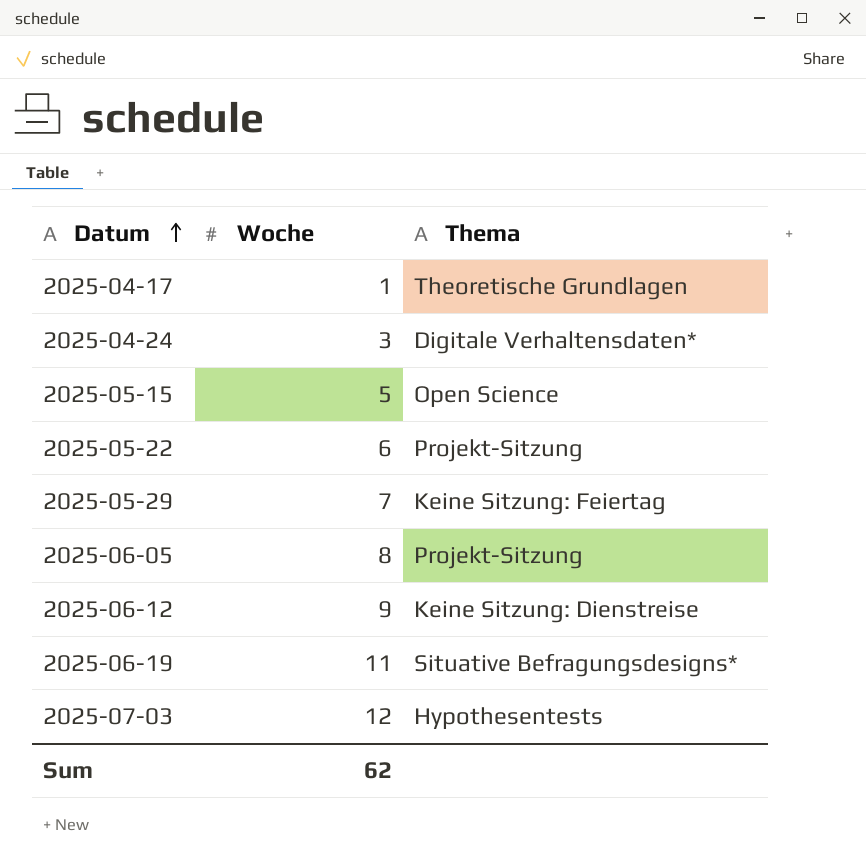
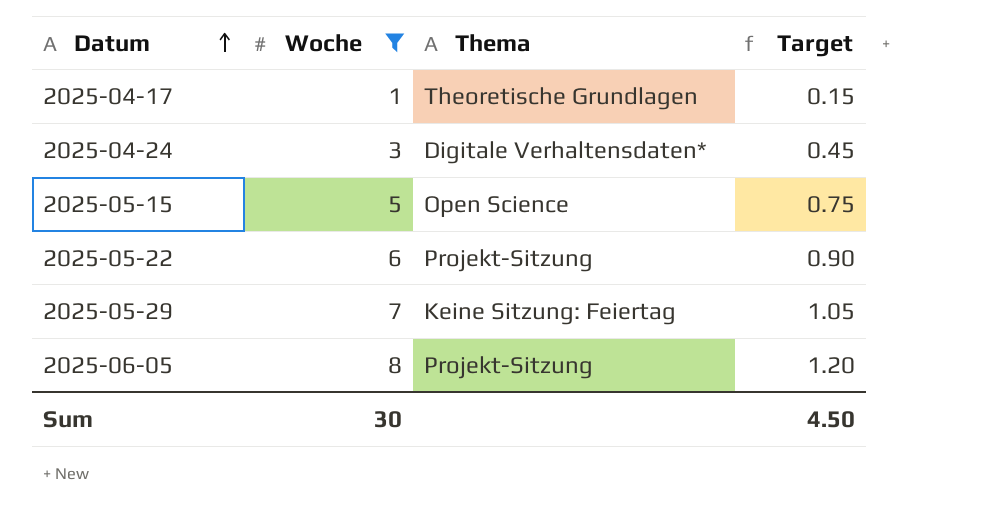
filter: none -> Woche <= 8
column Target | formula: none -> [Woche] * 0.15
Sum | Woche: 62 -> 30

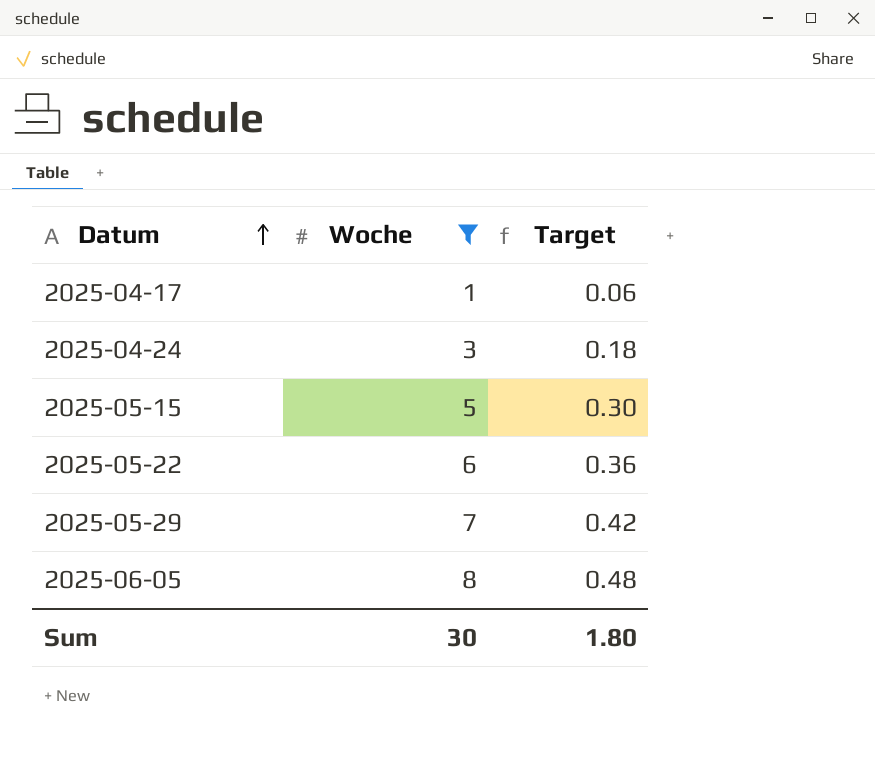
column Thema | position: 3 -> none
column Target | formula: [Woche] * 0.15 -> [Woche] * 0.06
Sum | Target: 4.50 -> 1.80

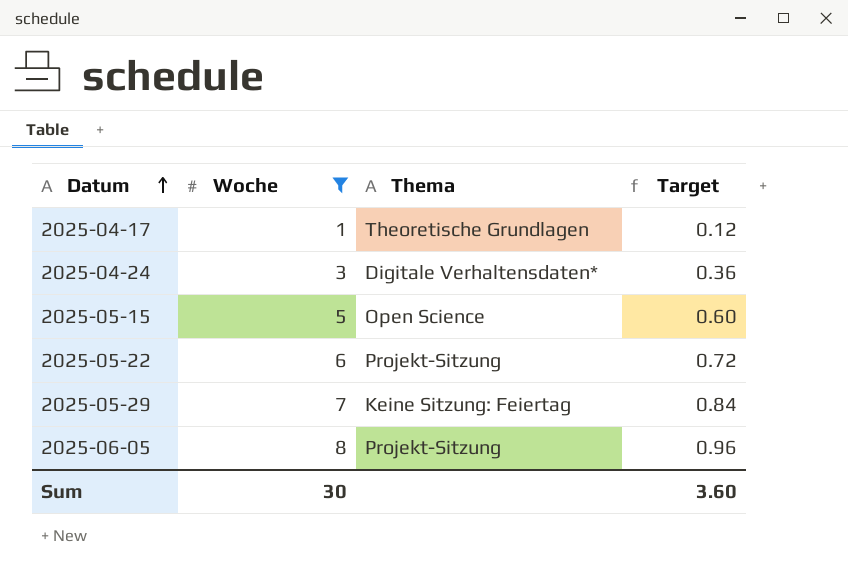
column Thema | position: none -> 3
column Target | formula: [Woche] * 0.06 -> [Woche] * 0.12
Sum | Target: 1.80 -> 3.60

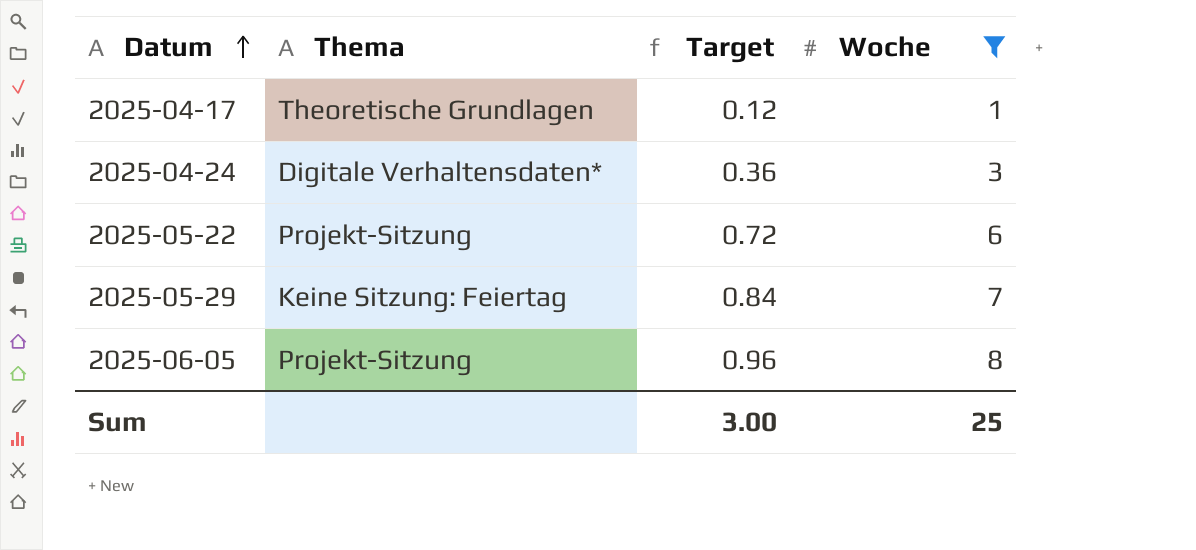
column Woche | position: 2 -> 4
row 2025-05-15: 5 | Open Science | 0.60 -> none
Sum | Target: 3.60 -> 3.00
Sum | Woche: 30 -> 25

